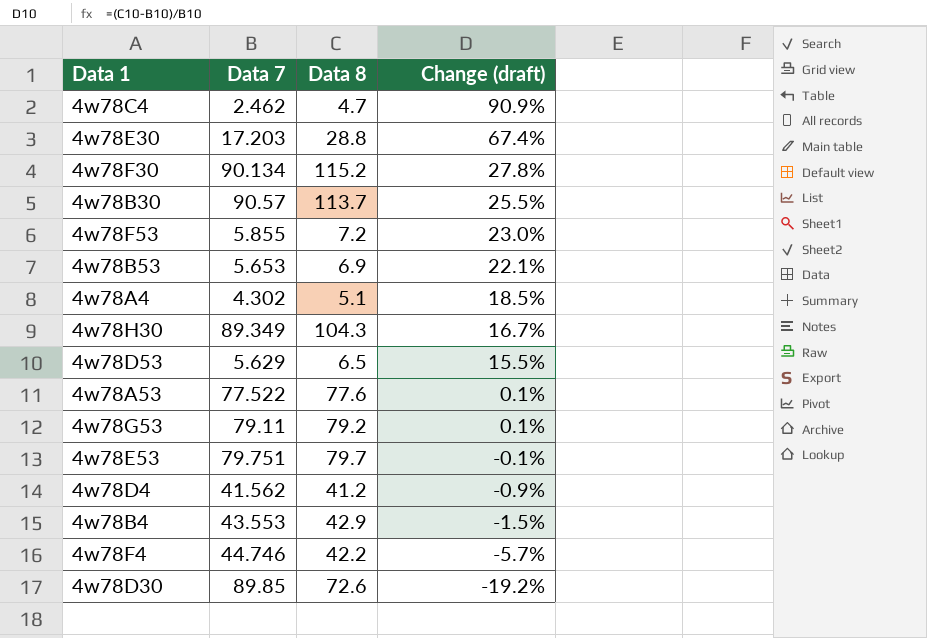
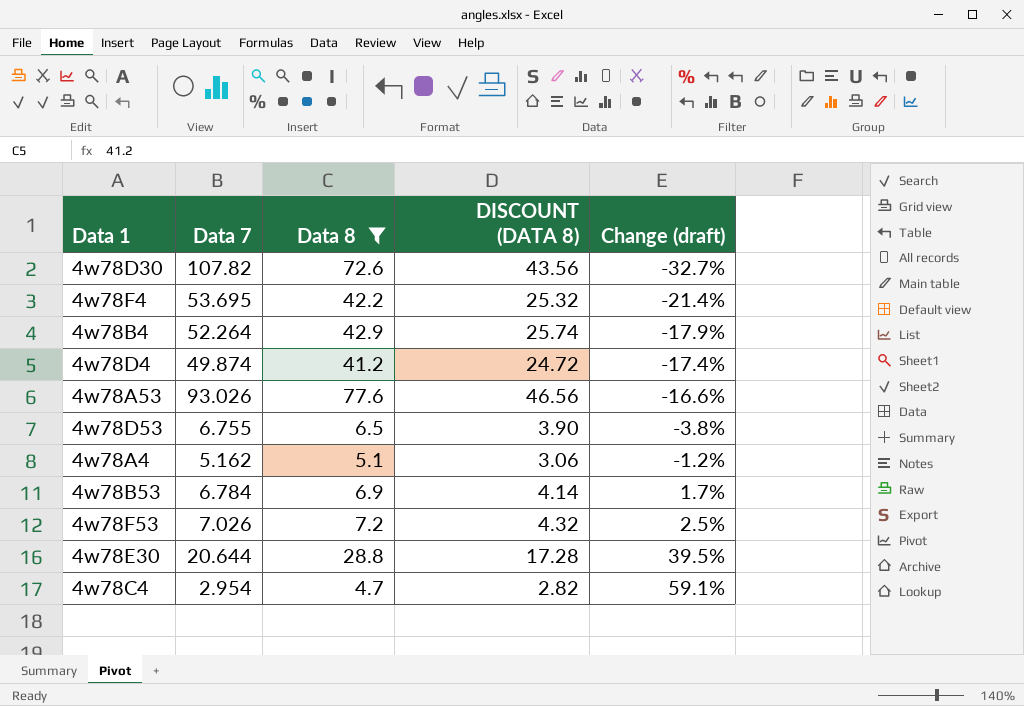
filter: none -> Data 8 <= 77.6
row order: Change (draft) descending -> Change (draft) ascending
column DISCOUNT (DATA 8) | formula: none -> [Data 8] * 0.6
4w78D30 | Data 7: 89.85 -> 107.82
4w78D30 | Change (draft): -19.2% -> -32.7%
4w78F4 | Data 7: 44.746 -> 53.695
4w78F4 | Change (draft): -5.7% -> -21.4%
4w78B4 | Data 7: 43.553 -> 52.264
4w78B4 | Change (draft): -1.5% -> -17.9%
4w78D4 | Data 7: 41.562 -> 49.874
4w78D4 | Change (draft): -0.9% -> -17.4%
4w78A53 | Data 7: 77.522 -> 93.026
4w78A53 | Change (draft): 0.1% -> -16.6%
4w78D53 | Data 7: 5.629 -> 6.755
4w78D53 | Change (draft): 15.5% -> -3.8%
4w78A4 | Data 7: 4.302 -> 5.162
4w78A4 | Change (draft): 18.5% -> -1.2%
4w78B53 | Data 7: 5.653 -> 6.784
4w78B53 | Change (draft): 22.1% -> 1.7%
4w78F53 | Data 7: 5.855 -> 7.026
4w78F53 | Change (draft): 23.0% -> 2.5%
4w78E30 | Data 7: 17.203 -> 20.644
4w78E30 | Change (draft): 67.4% -> 39.5%
4w78C4 | Data 7: 2.462 -> 2.954
4w78C4 | Change (draft): 90.9% -> 59.1%

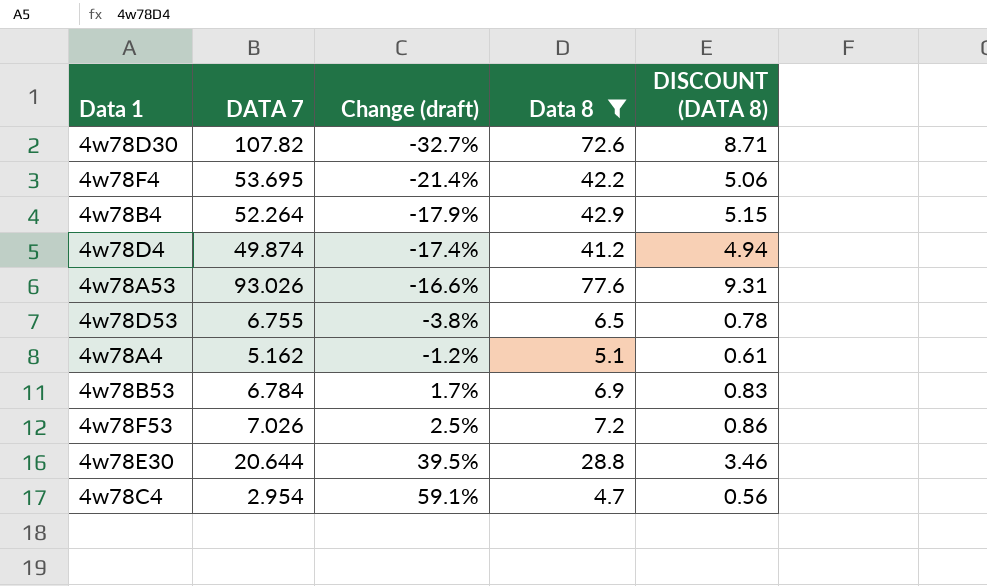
column name: Data 7 -> DATA 7
column Change (draft) | position: 5 -> 3
column DISCOUNT (DATA 8) | formula: [Data 8] * 0.6 -> [Data 8] * 0.12

